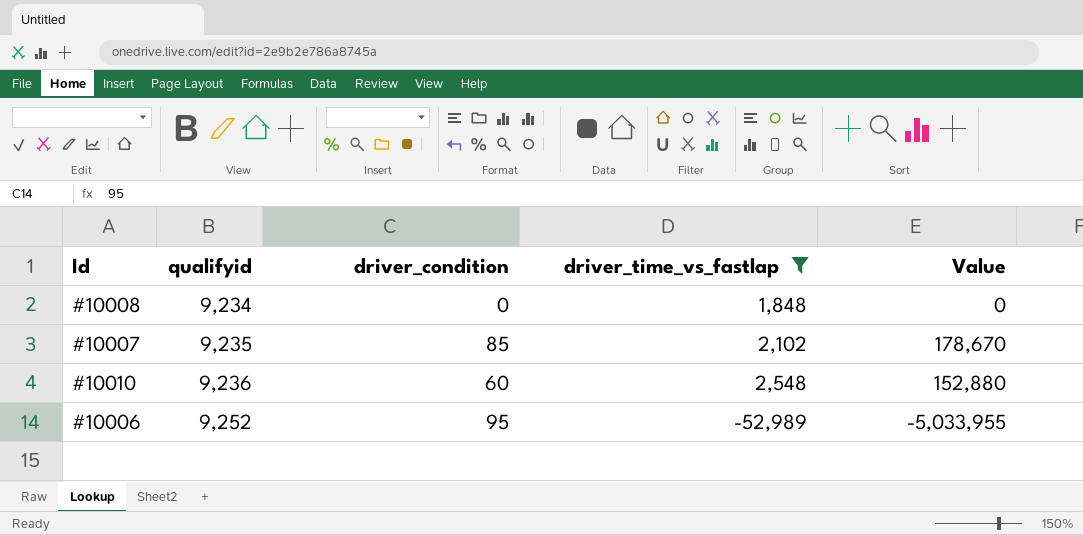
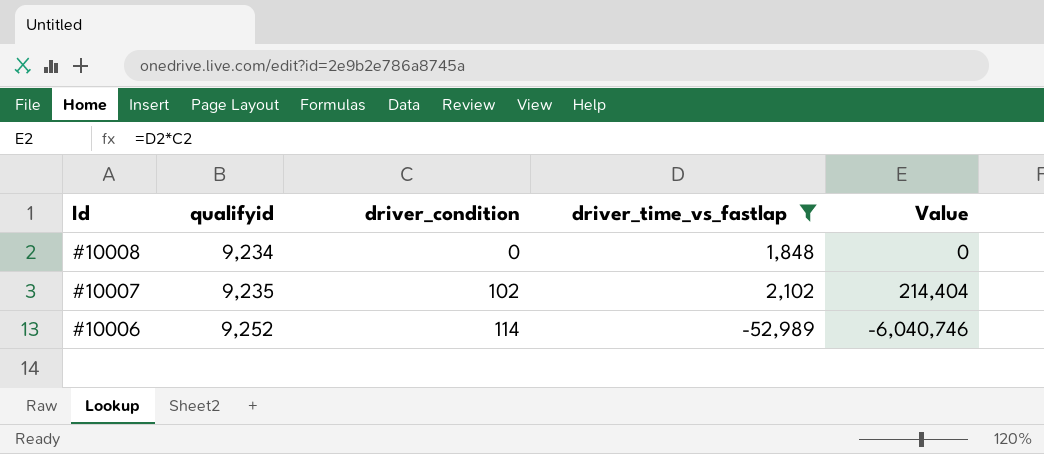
row #10010: 9,236 | 60 | 2,548 | 152,880 -> none
#10007 | driver_condition: 85 -> 102
#10007 | Value: 178,670 -> 214,404
#10006 | driver_condition: 95 -> 114
#10006 | Value: -5,033,955 -> -6,040,746

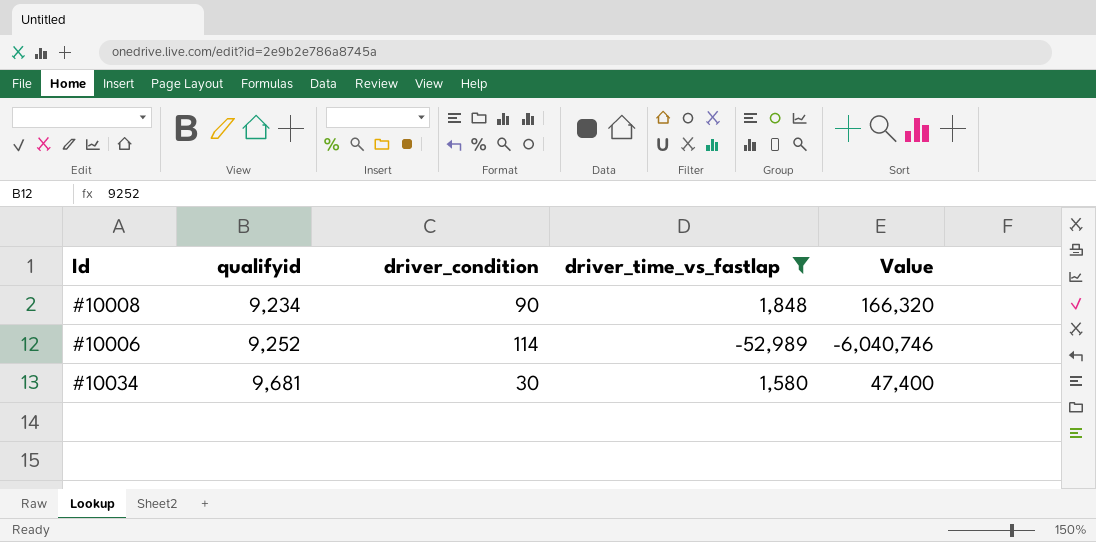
row #10007: 9,235 | 102 | 2,102 | 214,404 -> none
#10008 | driver_condition: 0 -> 90
#10008 | Value: 0 -> 166,320
row #10034: none -> 9,681 | 30 | 1,580 | 47,400

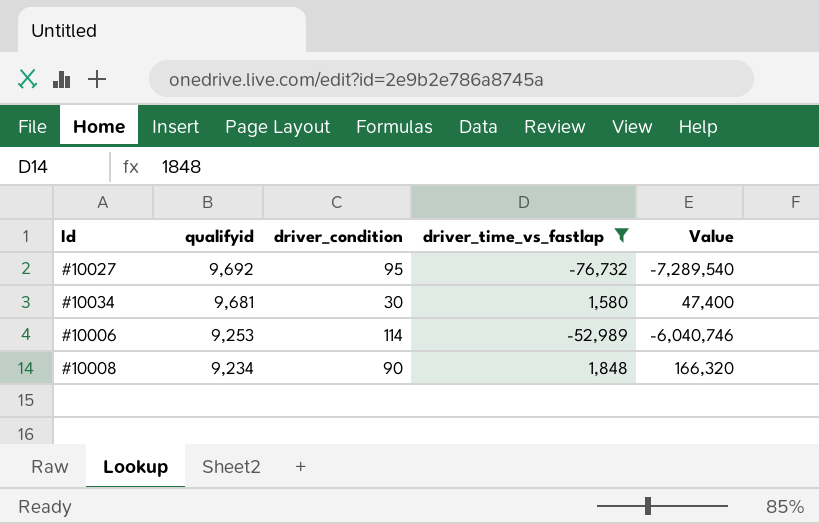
row order: qualifyid ascending -> qualifyid descending
row #10027: none -> 9,692 | 95 | -76,732 | -7,289,540
#10006 | qualifyid: 9,252 -> 9,253

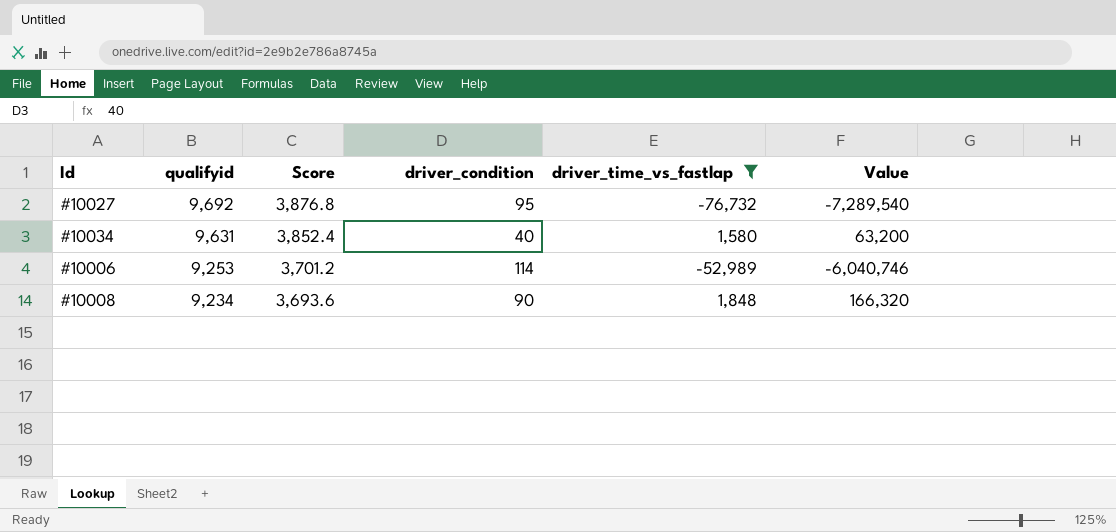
column Score | formula: none -> [qualifyid] * 0.4
#10034 | qualifyid: 9,681 -> 9,631
#10034 | driver_condition: 30 -> 40
#10034 | Value: 47,400 -> 63,200

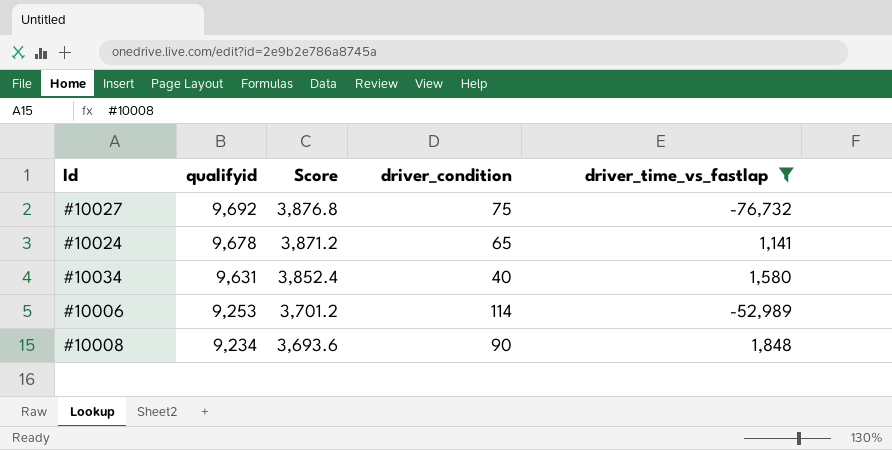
column Value | formula: [driver_condition] * [driver_time_vs_fastlap] -> none
#10027 | driver_condition: 95 -> 75
row #10024: none -> 9,678 | 3,871.2 | 65 | 1,141

